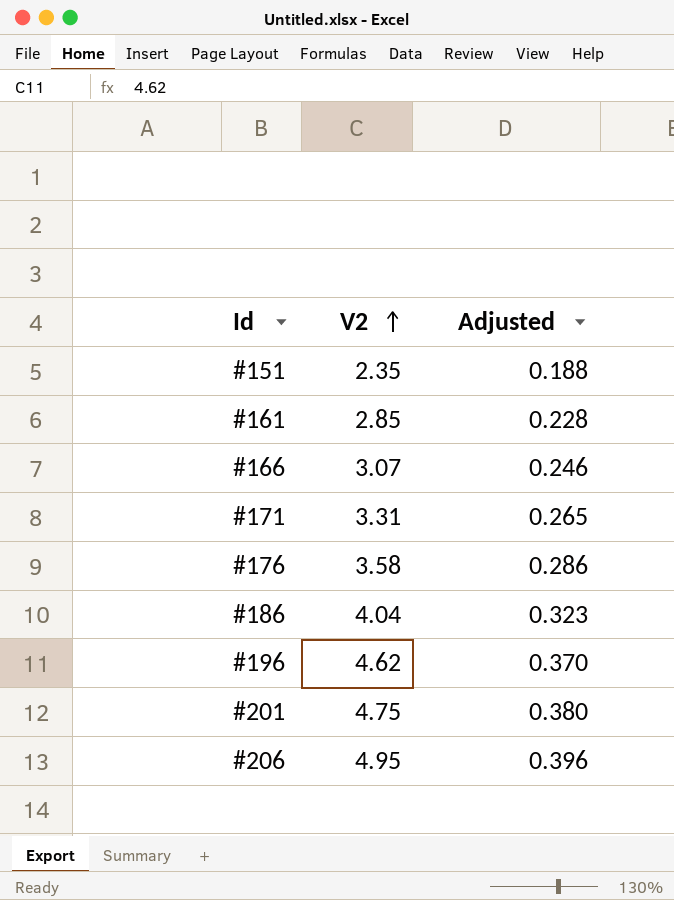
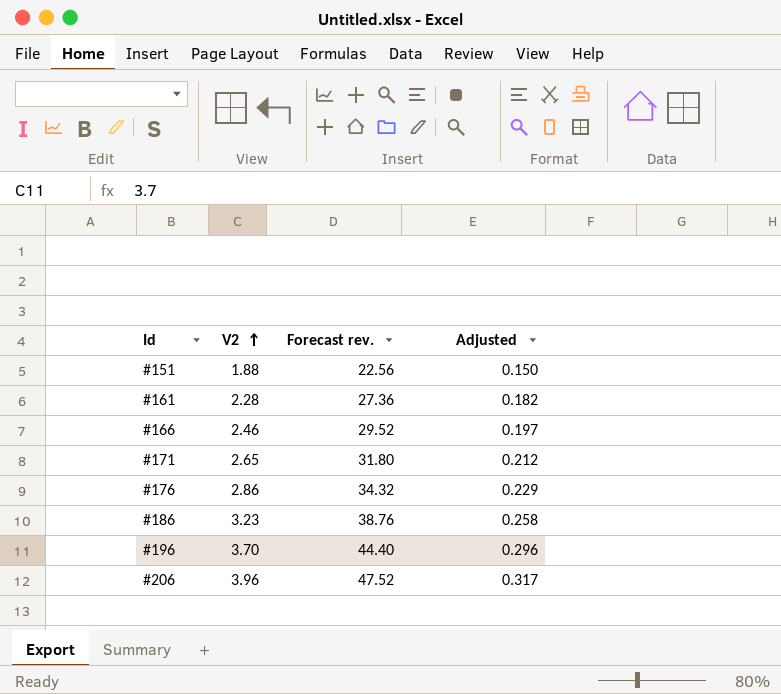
column Forecast rev. | formula: none -> [V2] * 12
row #201: 4.75 | 0.380 -> none
#151 | V2: 2.35 -> 1.88
#151 | Adjusted: 0.188 -> 0.150
#161 | V2: 2.85 -> 2.28
#161 | Adjusted: 0.228 -> 0.182
#166 | V2: 3.07 -> 2.46
#166 | Adjusted: 0.246 -> 0.197
#171 | V2: 3.31 -> 2.65
#171 | Adjusted: 0.265 -> 0.212
#176 | V2: 3.58 -> 2.86
#176 | Adjusted: 0.286 -> 0.229
#186 | V2: 4.04 -> 3.23
#186 | Adjusted: 0.323 -> 0.258
#196 | V2: 4.62 -> 3.70
#196 | Adjusted: 0.370 -> 0.296
#206 | V2: 4.95 -> 3.96
#206 | Adjusted: 0.396 -> 0.317

